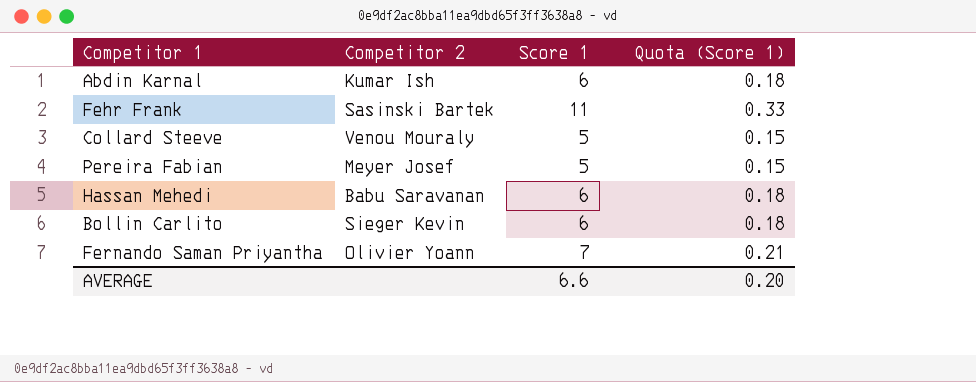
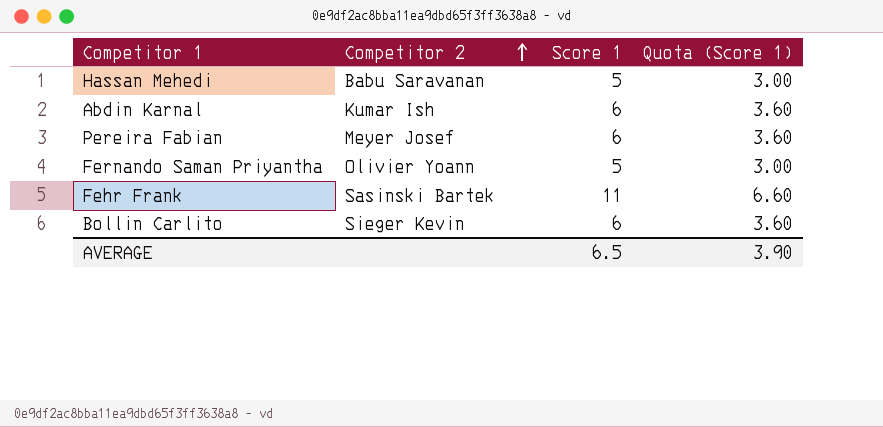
row order: none -> Competitor 2 ascending
column Quota (Score 1) | formula: [Score 1] * 0.03 -> [Score 1] * 0.6
row Collard Steeve: Venou Mouraly | 5 | 0.15 -> none
Hassan Mehedi | Score 1: 6 -> 5
Pereira Fabian | Score 1: 5 -> 6
Fernando Saman Priyantha | Score 1: 7 -> 5
AVERAGE | Score 1: 6.6 -> 6.5
AVERAGE | Quota (Score 1): 0.20 -> 3.90

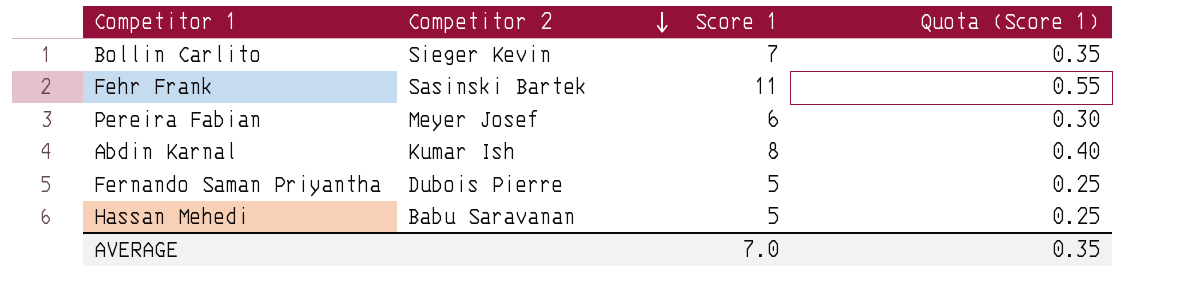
row order: Competitor 2 ascending -> Competitor 2 descending
column Quota (Score 1) | formula: [Score 1] * 0.6 -> [Score 1] * 0.05
Bollin Carlito | Score 1: 6 -> 7
Abdin Karnal | Score 1: 6 -> 8
Fernando Saman Priyantha | Competitor 2: Olivier Yoann -> Dubois Pierre
AVERAGE | Score 1: 6.5 -> 7.0
AVERAGE | Quota (Score 1): 3.90 -> 0.35

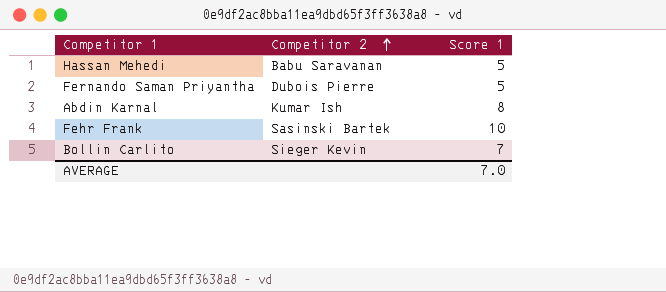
row order: Competitor 2 descending -> Competitor 2 ascending
column Quota (Score 1) | formula: [Score 1] * 0.05 -> none
row Pereira Fabian: Meyer Josef | 6 | 0.30 -> none
Fehr Frank | Score 1: 11 -> 10

